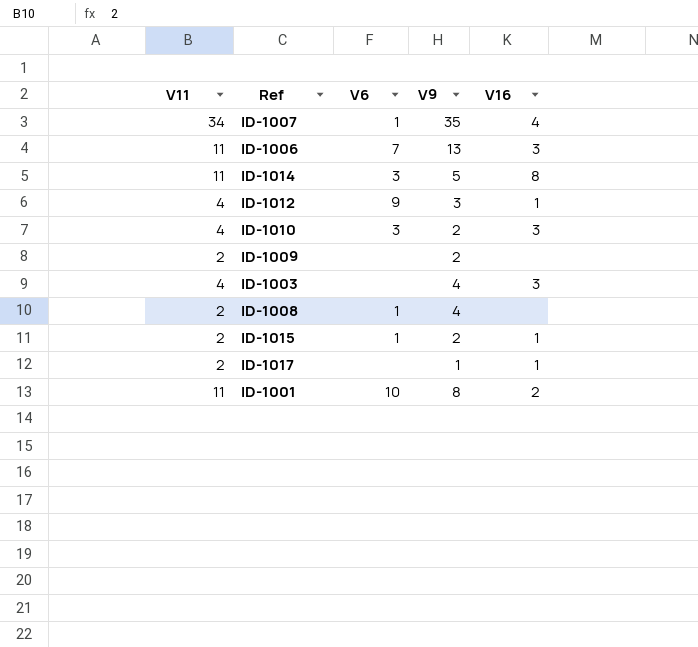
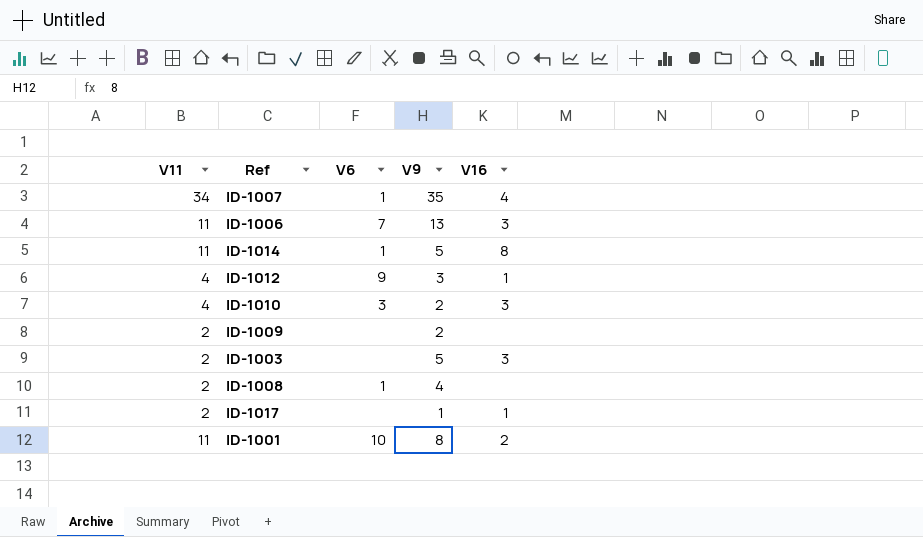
row ID-1015: 2 | 1 | 2 | 1 -> none
ID-1014 | V6: 3 -> 1
ID-1003 | V11: 4 -> 2
ID-1003 | V9: 4 -> 5

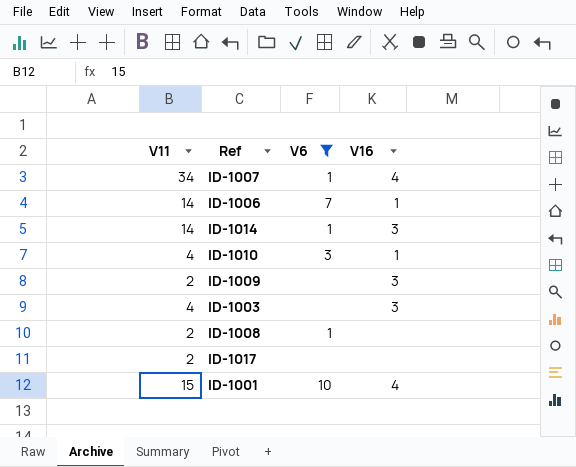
filter: none -> V6 != 9
column V9 | position: 4 -> none
ID-1006 | V11: 11 -> 14
ID-1006 | V16: 3 -> 1
ID-1014 | V11: 11 -> 14
ID-1014 | V16: 8 -> 3
ID-1010 | V16: 3 -> 1
ID-1009 | V16: none -> 3
ID-1003 | V11: 2 -> 4
ID-1017 | V16: 1 -> none
ID-1001 | V11: 11 -> 15
ID-1001 | V16: 2 -> 4

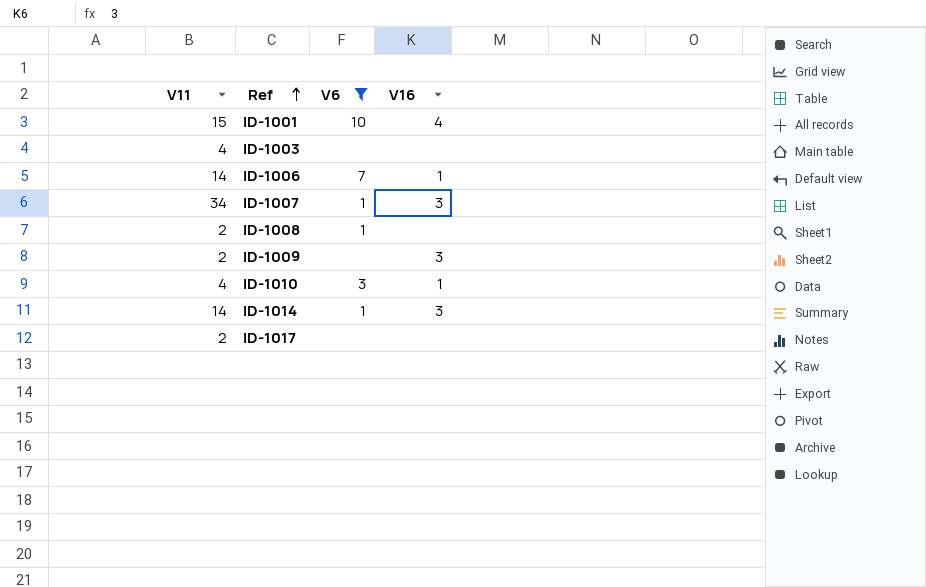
row order: none -> Ref ascending
ID-1003 | V16: 3 -> none
ID-1007 | V16: 4 -> 3

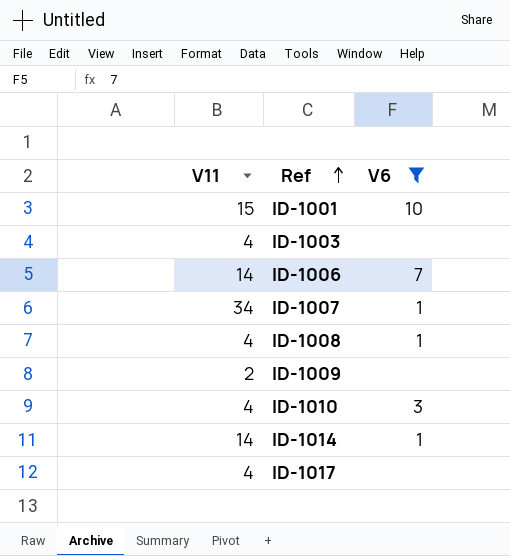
column V16 | position: 4 -> none
ID-1008 | V11: 2 -> 4
ID-1017 | V11: 2 -> 4

